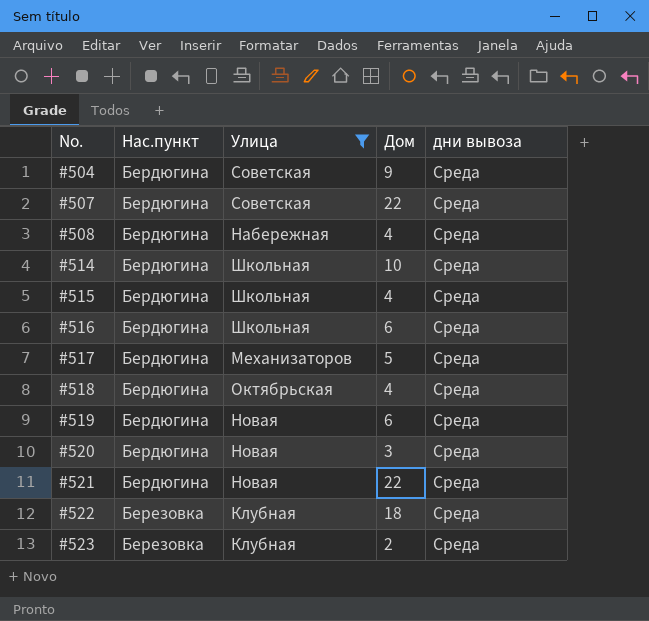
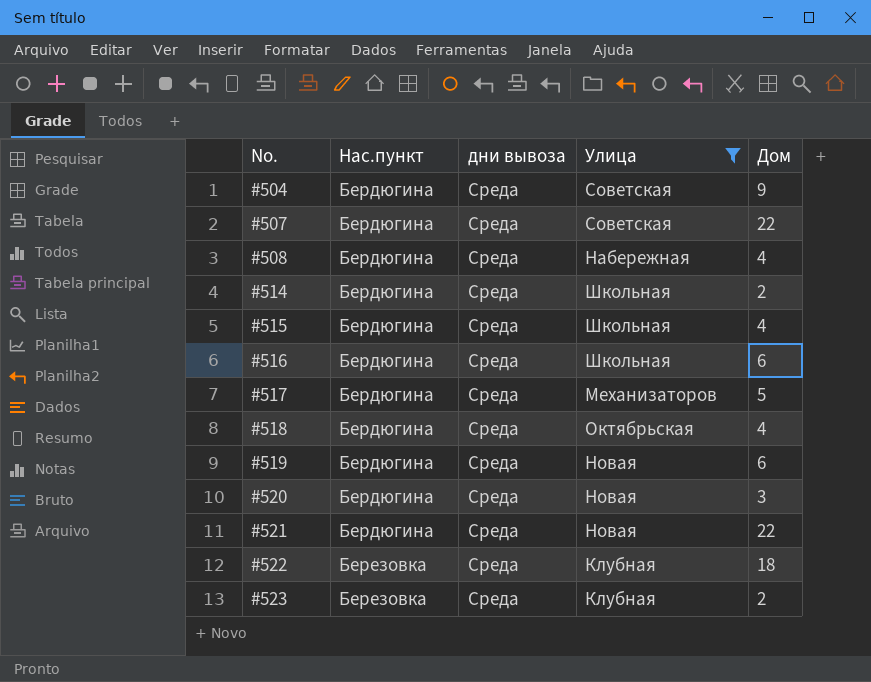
column дни вывоза | position: 5 -> 3
#514 | Дом: 10 -> 2

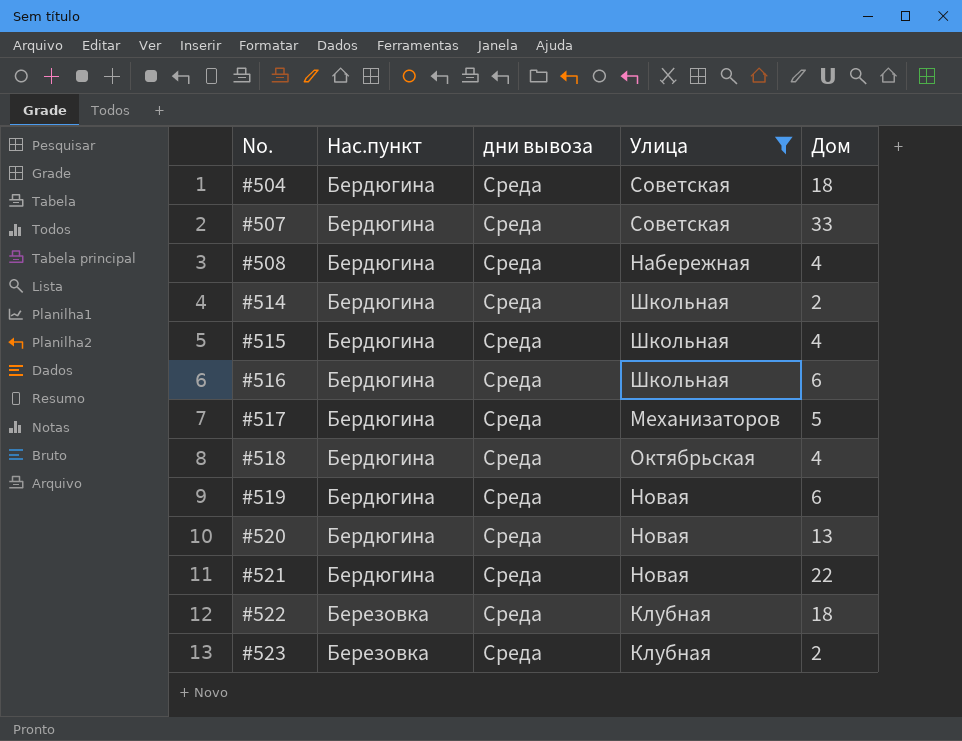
#504 | Дом: 9 -> 18
#507 | Дом: 22 -> 33
#520 | Дом: 3 -> 13

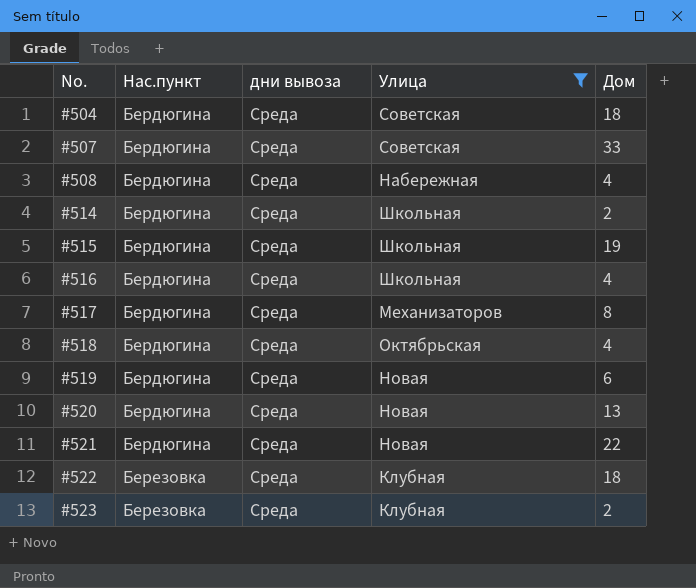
#515 | Дом: 4 -> 19
#516 | Дом: 6 -> 4
#517 | Дом: 5 -> 8

